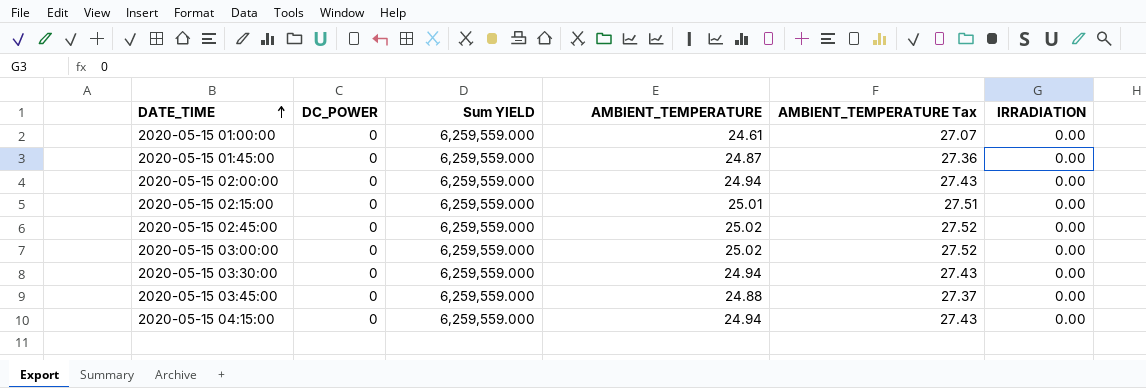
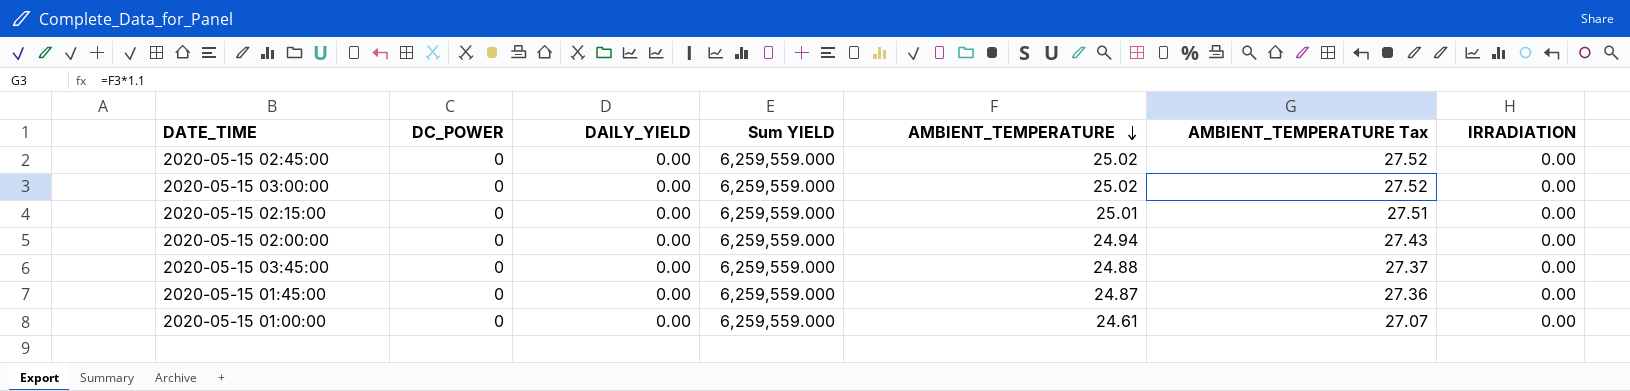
row order: DATE_TIME ascending -> AMBIENT_TEMPERATURE descending
column DAILY_YIELD | position: none -> 3
row 2020-05-15 03:30:00: 0 | 6,259,559.000 | 24.94 | 27.43 | 0.00 -> none
row 2020-05-15 04:15:00: 0 | 6,259,559.000 | 24.94 | 27.43 | 0.00 -> none

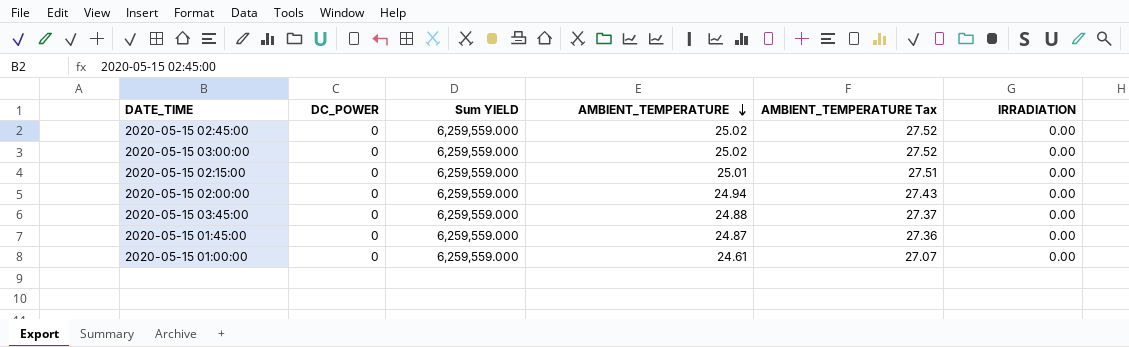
column DAILY_YIELD | position: 3 -> none

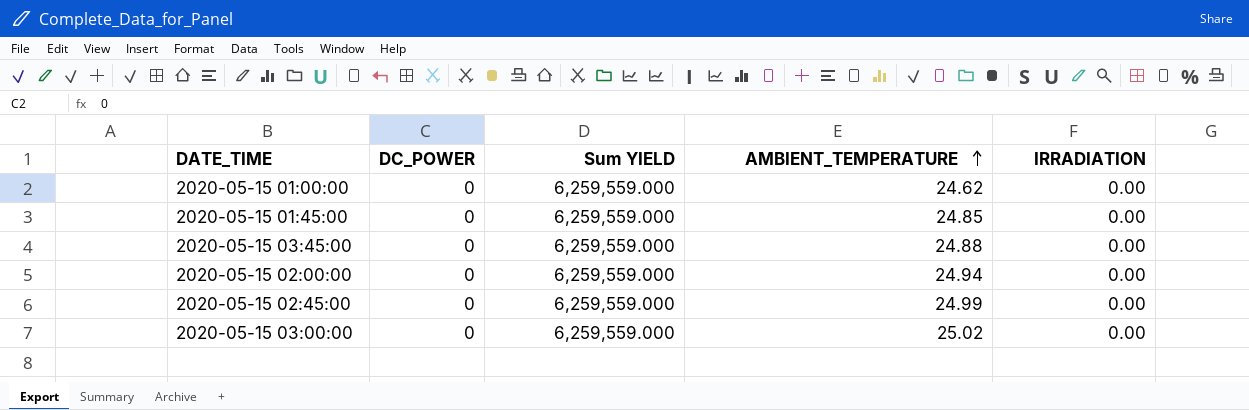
row order: AMBIENT_TEMPERATURE descending -> AMBIENT_TEMPERATURE ascending
column AMBIENT_TEMPERATURE Tax | formula: [AMBIENT_TEMPERATURE] * 1.1 -> none
row 2020-05-15 02:15:00: 0 | 6,259,559.000 | 25.01 | 27.51 | 0.00 -> none
2020-05-15 01:00:00 | AMBIENT_TEMPERATURE: 24.61 -> 24.62
2020-05-15 01:45:00 | AMBIENT_TEMPERATURE: 24.87 -> 24.85
2020-05-15 02:45:00 | AMBIENT_TEMPERATURE: 25.02 -> 24.99

